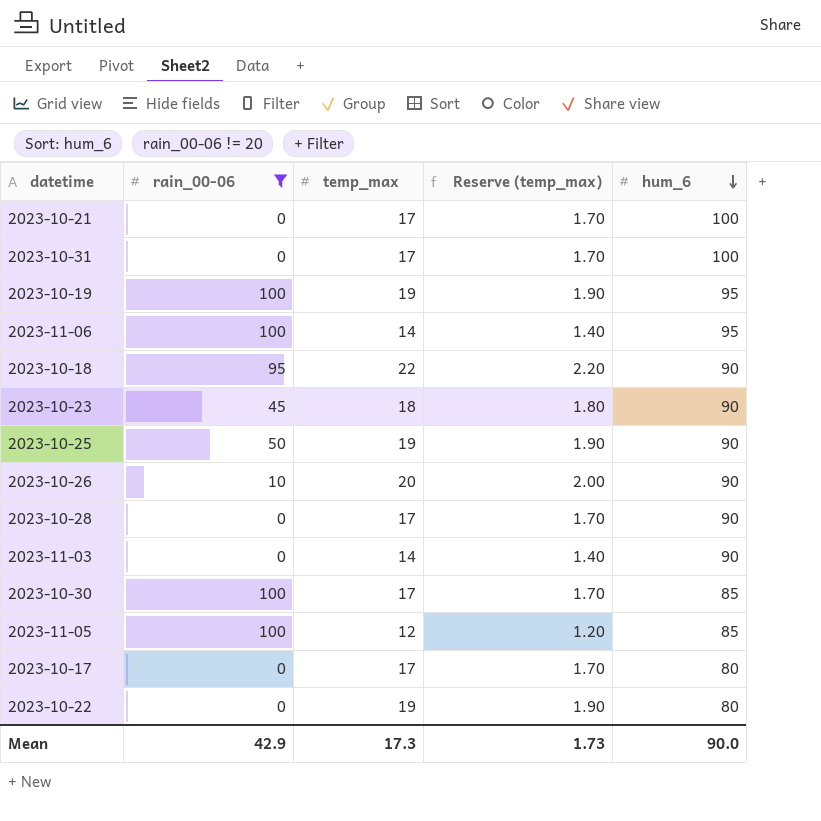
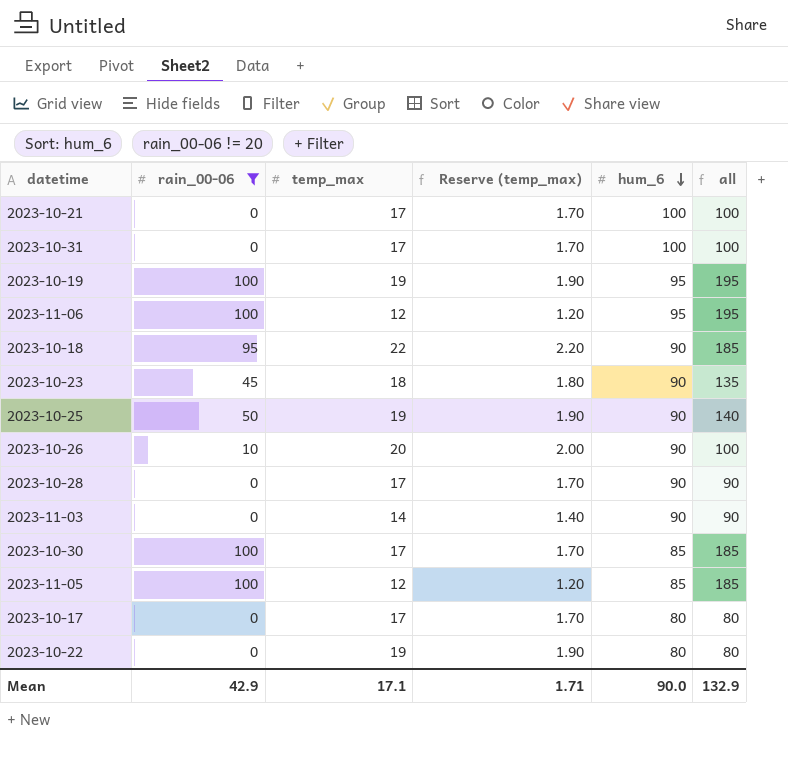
column all | formula: none -> [rain_00-06] + [hum_6]
2023-11-06 | temp_max: 14 -> 12
2023-11-06 | Reserve (temp_max): 1.40 -> 1.20
Mean | temp_max: 17.3 -> 17.1
Mean | Reserve (temp_max): 1.73 -> 1.71

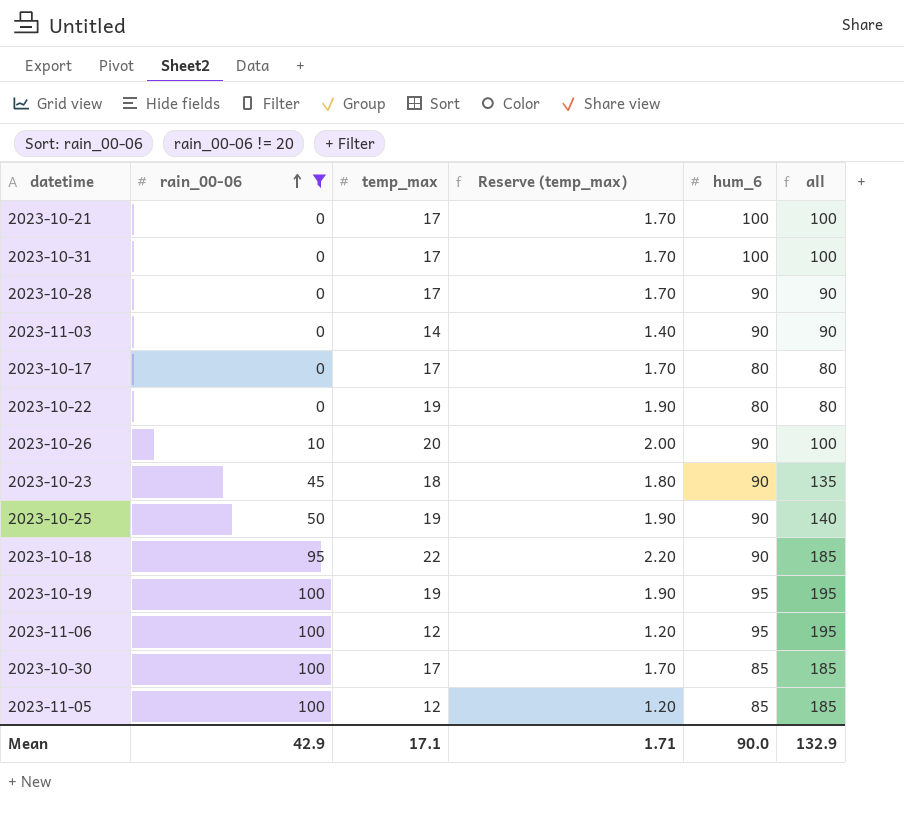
row order: hum_6 descending -> rain_00-06 ascending

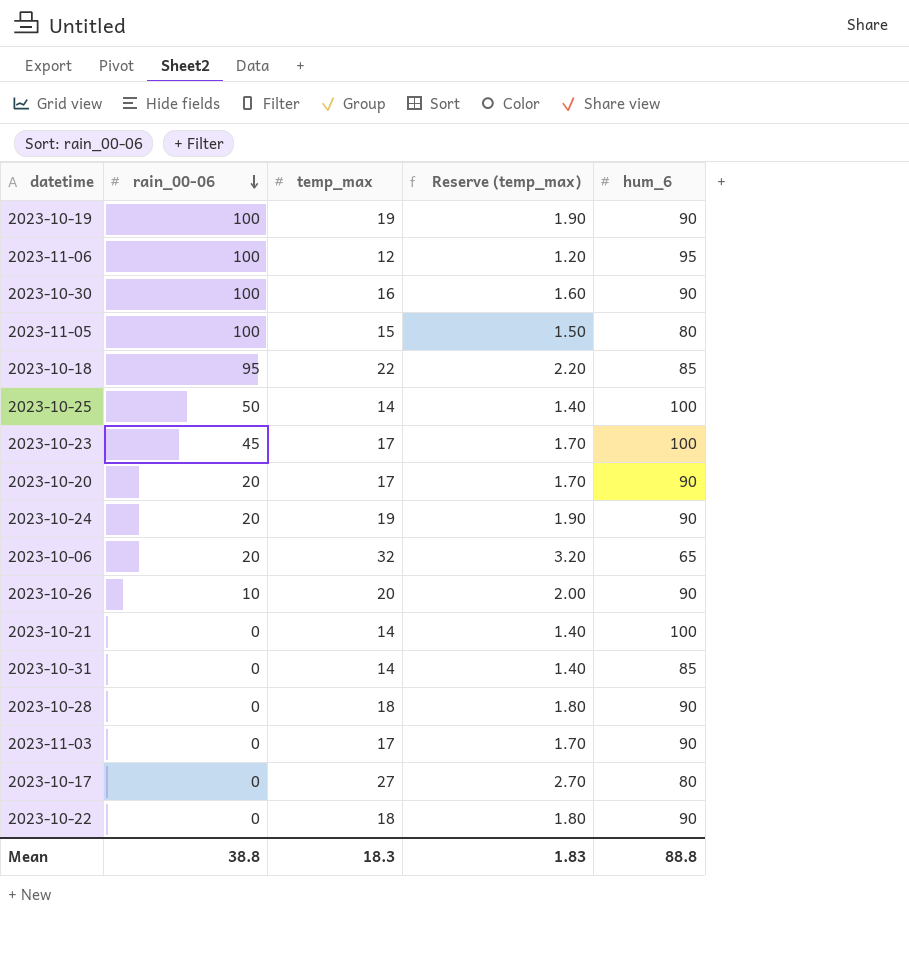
filter: rain_00-06 != 20 -> none
row order: rain_00-06 ascending -> rain_00-06 descending
column all | formula: [rain_00-06] + [hum_6] -> none
2023-10-19 | hum_6: 95 -> 90
2023-10-30 | temp_max: 17 -> 16
2023-10-30 | Reserve (temp_max): 1.70 -> 1.60
2023-10-30 | hum_6: 85 -> 90
2023-11-05 | temp_max: 12 -> 15
2023-11-05 | Reserve (temp_max): 1.20 -> 1.50
2023-11-05 | hum_6: 85 -> 80
2023-10-18 | hum_6: 90 -> 85
2023-10-25 | temp_max: 19 -> 14
2023-10-25 | Reserve (temp_max): 1.90 -> 1.40
2023-10-25 | hum_6: 90 -> 100
2023-10-23 | temp_max: 18 -> 17
2023-10-23 | Reserve (temp_max): 1.80 -> 1.70
2023-10-23 | hum_6: 90 -> 100
2023-10-21 | temp_max: 17 -> 14
2023-10-21 | Reserve (temp_max): 1.70 -> 1.40
2023-10-31 | temp_max: 17 -> 14
2023-10-31 | Reserve (temp_max): 1.70 -> 1.40
2023-10-31 | hum_6: 100 -> 85
2023-10-28 | temp_max: 17 -> 18
2023-10-28 | Reserve (temp_max): 1.70 -> 1.80
2023-11-03 | temp_max: 14 -> 17
2023-11-03 | Reserve (temp_max): 1.40 -> 1.70
2023-10-17 | temp_max: 17 -> 27
2023-10-17 | Reserve (temp_max): 1.70 -> 2.70
2023-10-22 | temp_max: 19 -> 18
2023-10-22 | Reserve (temp_max): 1.90 -> 1.80
2023-10-22 | hum_6: 80 -> 90
Mean | rain_00-06: 42.9 -> 38.8
Mean | temp_max: 17.1 -> 18.3
Mean | Reserve (temp_max): 1.71 -> 1.83
Mean | hum_6: 90.0 -> 88.8

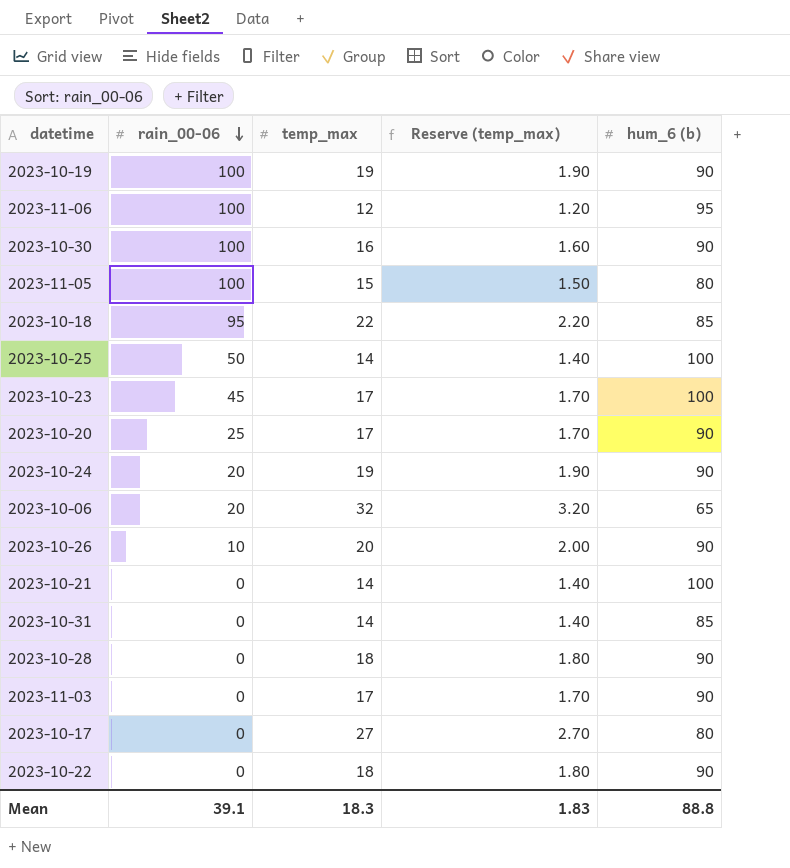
column name: hum_6 -> hum_6 (b)
2023-10-20 | rain_00-06: 20 -> 25
Mean | rain_00-06: 38.8 -> 39.1

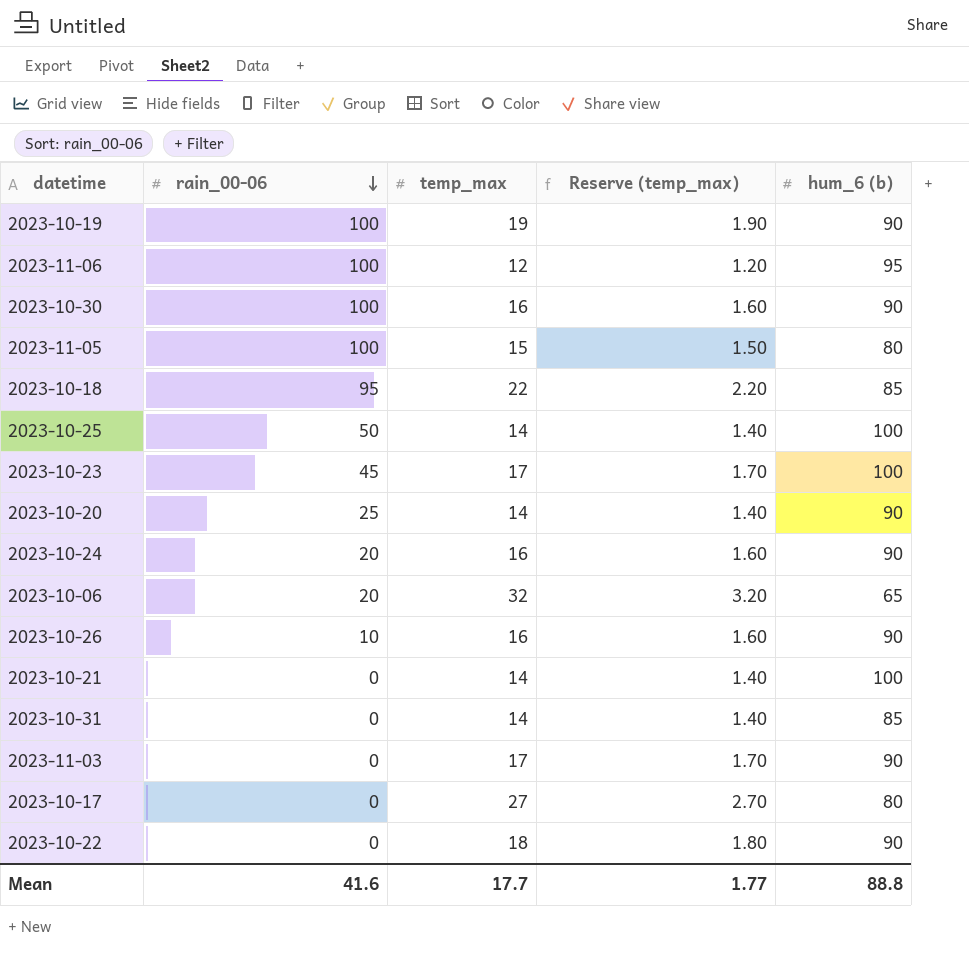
row 2023-10-28: 0 | 18 | 1.80 | 90 -> none
2023-10-20 | temp_max: 17 -> 14
2023-10-20 | Reserve (temp_max): 1.70 -> 1.40
2023-10-24 | temp_max: 19 -> 16
2023-10-24 | Reserve (temp_max): 1.90 -> 1.60
2023-10-26 | temp_max: 20 -> 16
2023-10-26 | Reserve (temp_max): 2.00 -> 1.60
Mean | rain_00-06: 39.1 -> 41.6
Mean | temp_max: 18.3 -> 17.7
Mean | Reserve (temp_max): 1.83 -> 1.77

